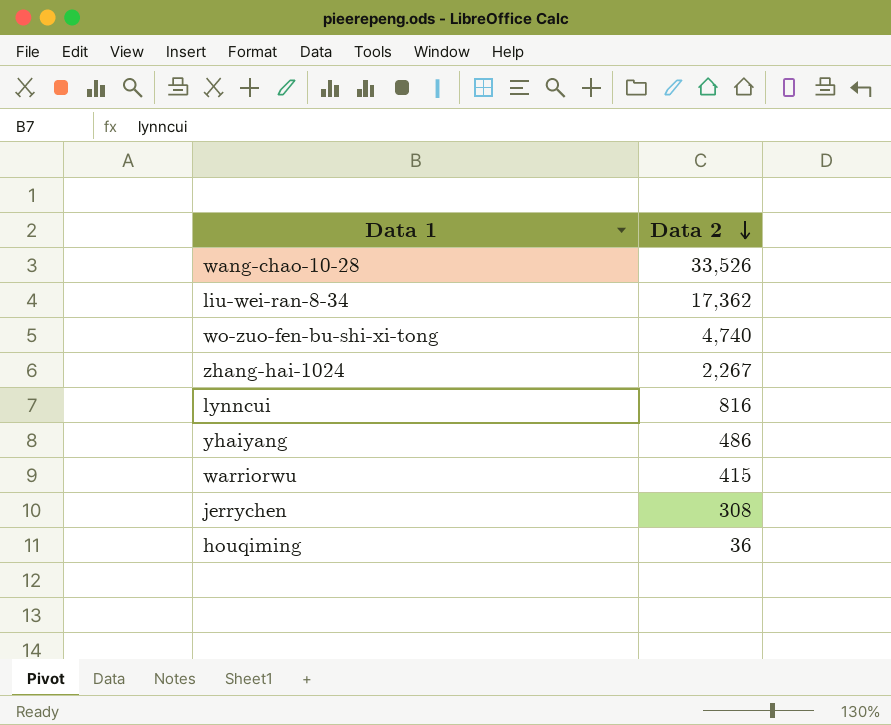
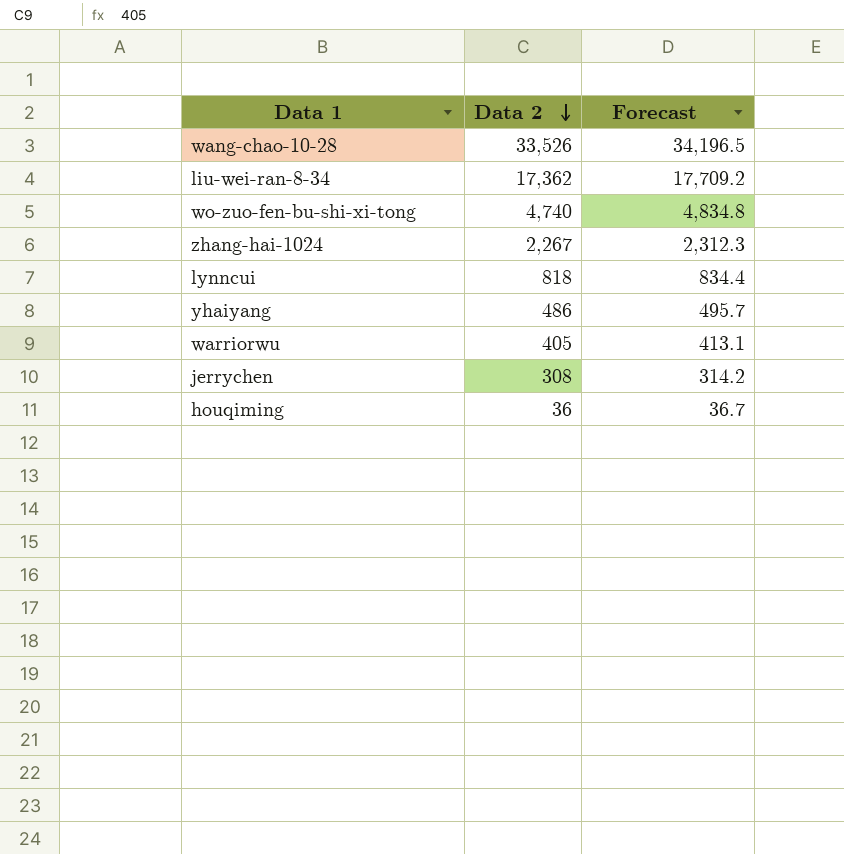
column Forecast | formula: none -> [Data 2] * 1.02
lynncui | Data 2: 816 -> 818
warriorwu | Data 2: 415 -> 405

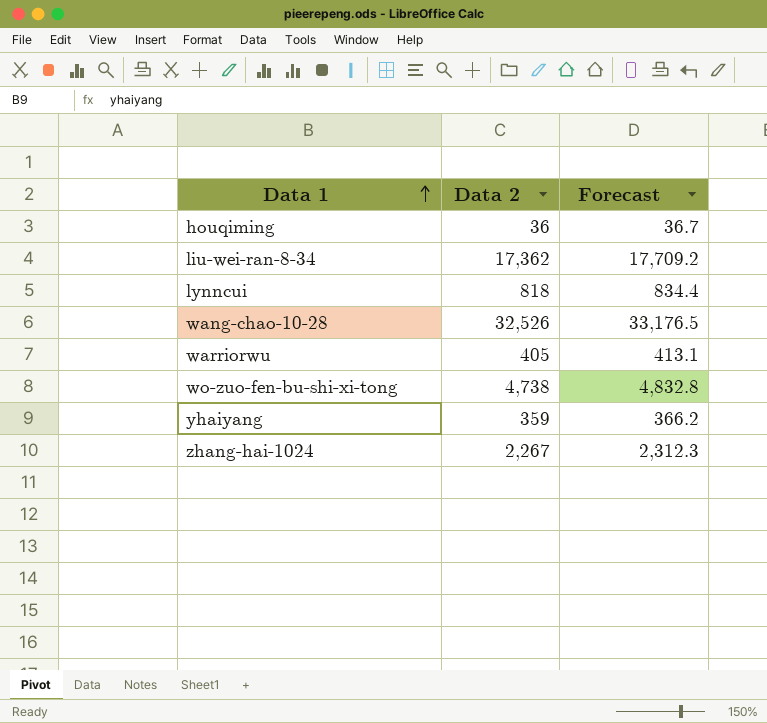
row order: Data 2 descending -> Data 1 ascending
row jerrychen: 308 | 314.2 -> none
wang-chao-10-28 | Data 2: 33,526 -> 32,526
wang-chao-10-28 | Forecast: 34,196.5 -> 33,176.5
wo-zuo-fen-bu-shi-xi-tong | Data 2: 4,740 -> 4,738
wo-zuo-fen-bu-shi-xi-tong | Forecast: 4,834.8 -> 4,832.8
yhaiyang | Data 2: 486 -> 359
yhaiyang | Forecast: 495.7 -> 366.2

